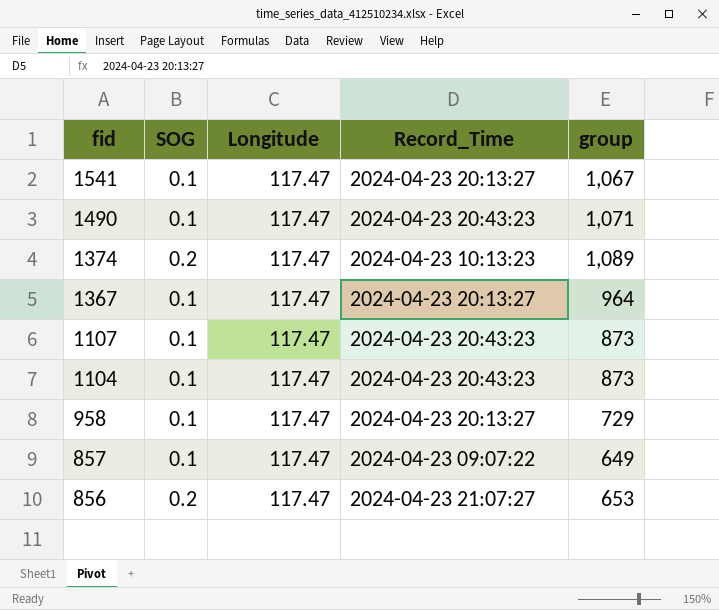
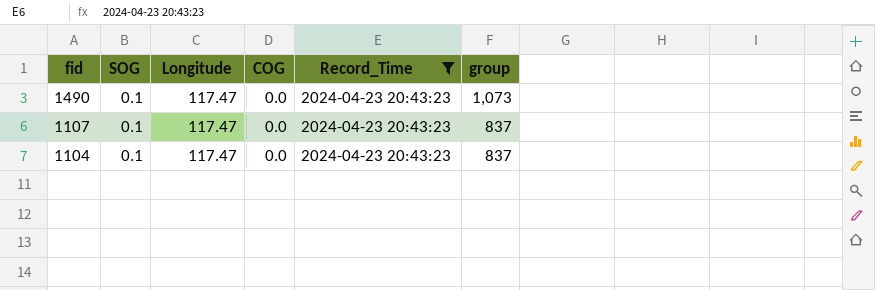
filter: none -> Record_Time = 2024-04-23 20:43:23
column COG | position: none -> 4
1490 | group: 1,071 -> 1,073
1107 | group: 873 -> 837
1104 | group: 873 -> 837

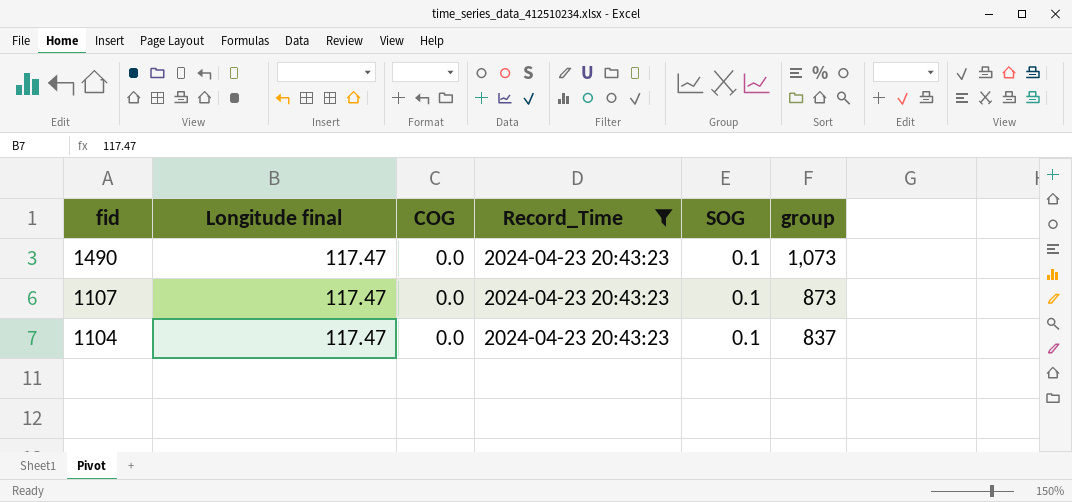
column name: Longitude -> Longitude final
column SOG | position: 2 -> 5
1107 | group: 837 -> 873

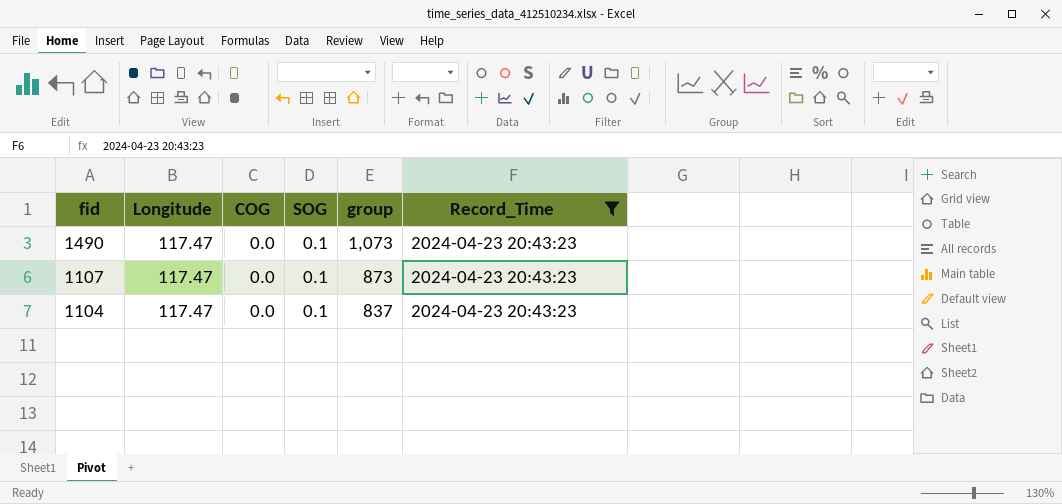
column name: Longitude final -> Longitude
column Record_Time | position: 4 -> 6

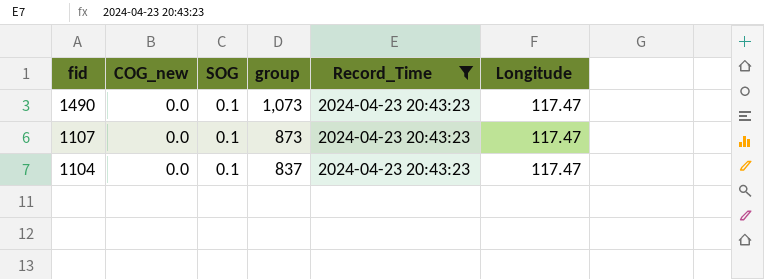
column name: COG -> COG_new
column Longitude | position: 2 -> 6

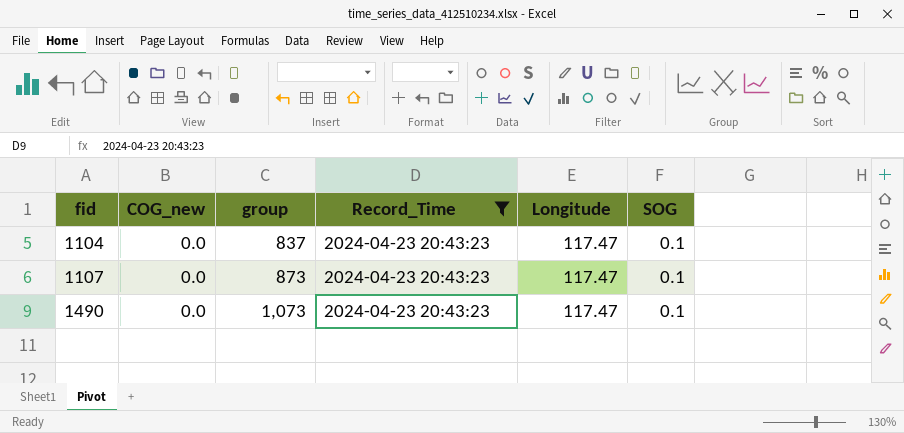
row order: fid descending -> fid ascending
column SOG | position: 3 -> 6

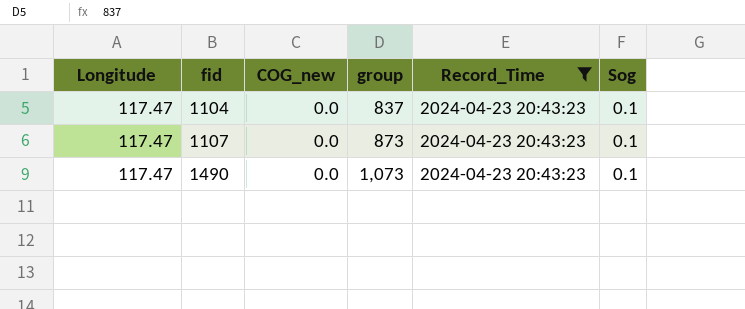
column Longitude | position: 5 -> 1
column name: SOG -> Sog

